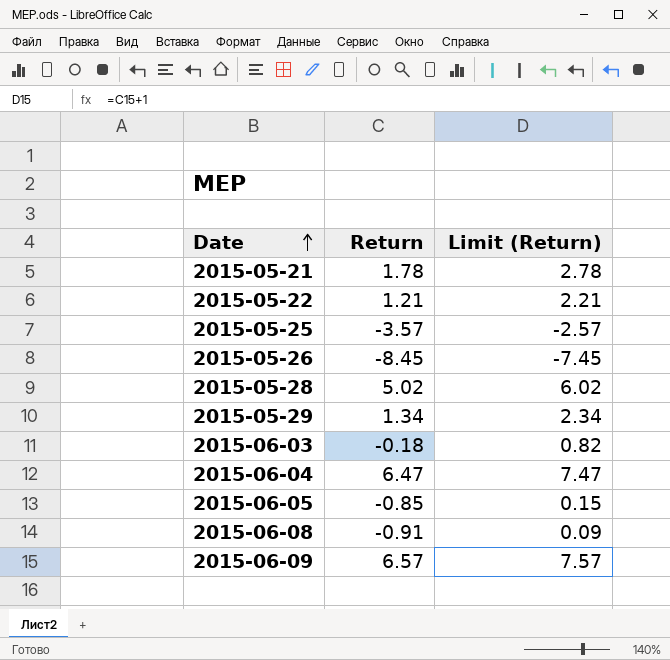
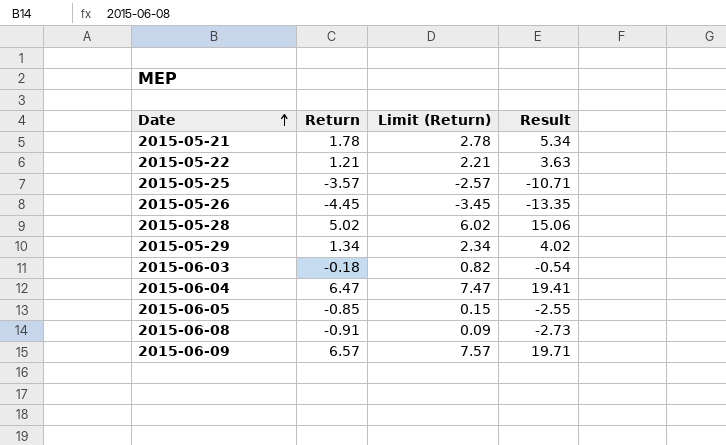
column Result | formula: none -> [Return] * 3
2015-05-26 | Return: -8.45 -> -4.45
2015-05-26 | Limit (Return): -7.45 -> -3.45

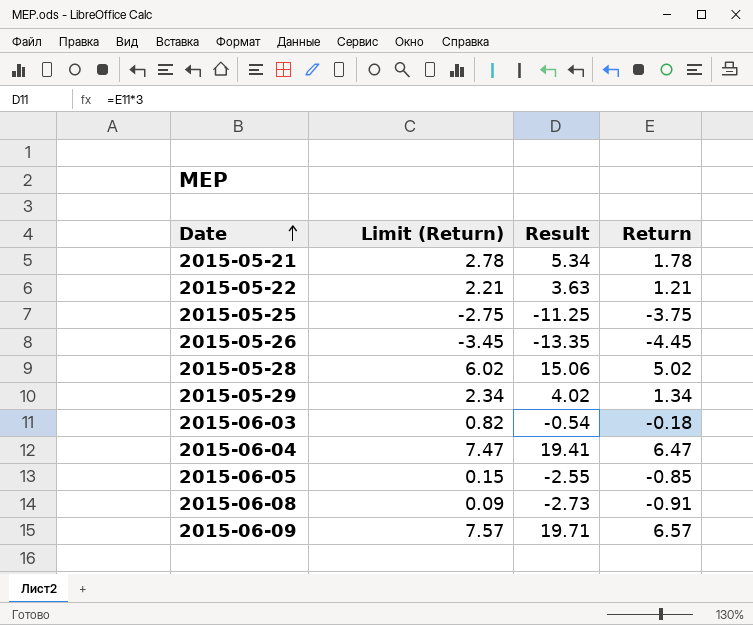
column Return | position: 2 -> 4
2015-05-25 | Limit (Return): -2.57 -> -2.75
2015-05-25 | Result: -10.71 -> -11.25
2015-05-25 | Return: -3.57 -> -3.75

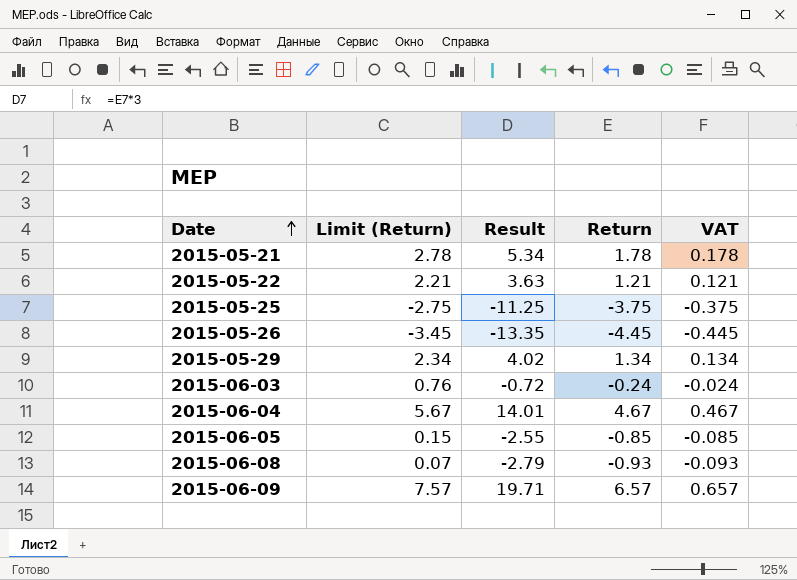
column VAT | formula: none -> [Return] * 0.1
row 2015-05-28: 6.02 | 15.06 | 5.02 -> none
2015-06-03 | Limit (Return): 0.82 -> 0.76
2015-06-03 | Result: -0.54 -> -0.72
2015-06-03 | Return: -0.18 -> -0.24
2015-06-04 | Limit (Return): 7.47 -> 5.67
2015-06-04 | Result: 19.41 -> 14.01
2015-06-04 | Return: 6.47 -> 4.67
2015-06-08 | Limit (Return): 0.09 -> 0.07
2015-06-08 | Result: -2.73 -> -2.79
2015-06-08 | Return: -0.91 -> -0.93

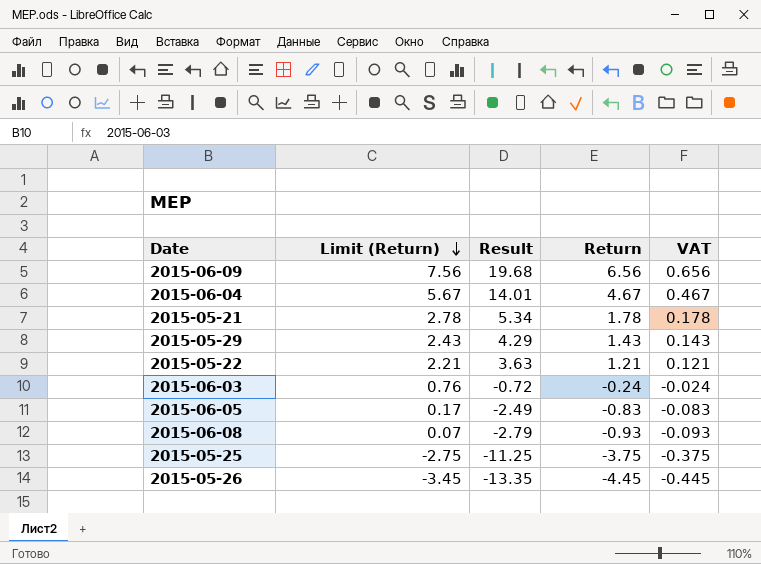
row order: Date ascending -> Limit (Return) descending
2015-06-09 | Limit (Return): 7.57 -> 7.56
2015-06-09 | Result: 19.71 -> 19.68
2015-06-09 | Return: 6.57 -> 6.56
2015-06-09 | VAT: 0.657 -> 0.656
2015-05-29 | Limit (Return): 2.34 -> 2.43
2015-05-29 | Result: 4.02 -> 4.29
2015-05-29 | Return: 1.34 -> 1.43
2015-05-29 | VAT: 0.134 -> 0.143
2015-06-05 | Limit (Return): 0.15 -> 0.17
2015-06-05 | Result: -2.55 -> -2.49
2015-06-05 | Return: -0.85 -> -0.83
2015-06-05 | VAT: -0.085 -> -0.083

